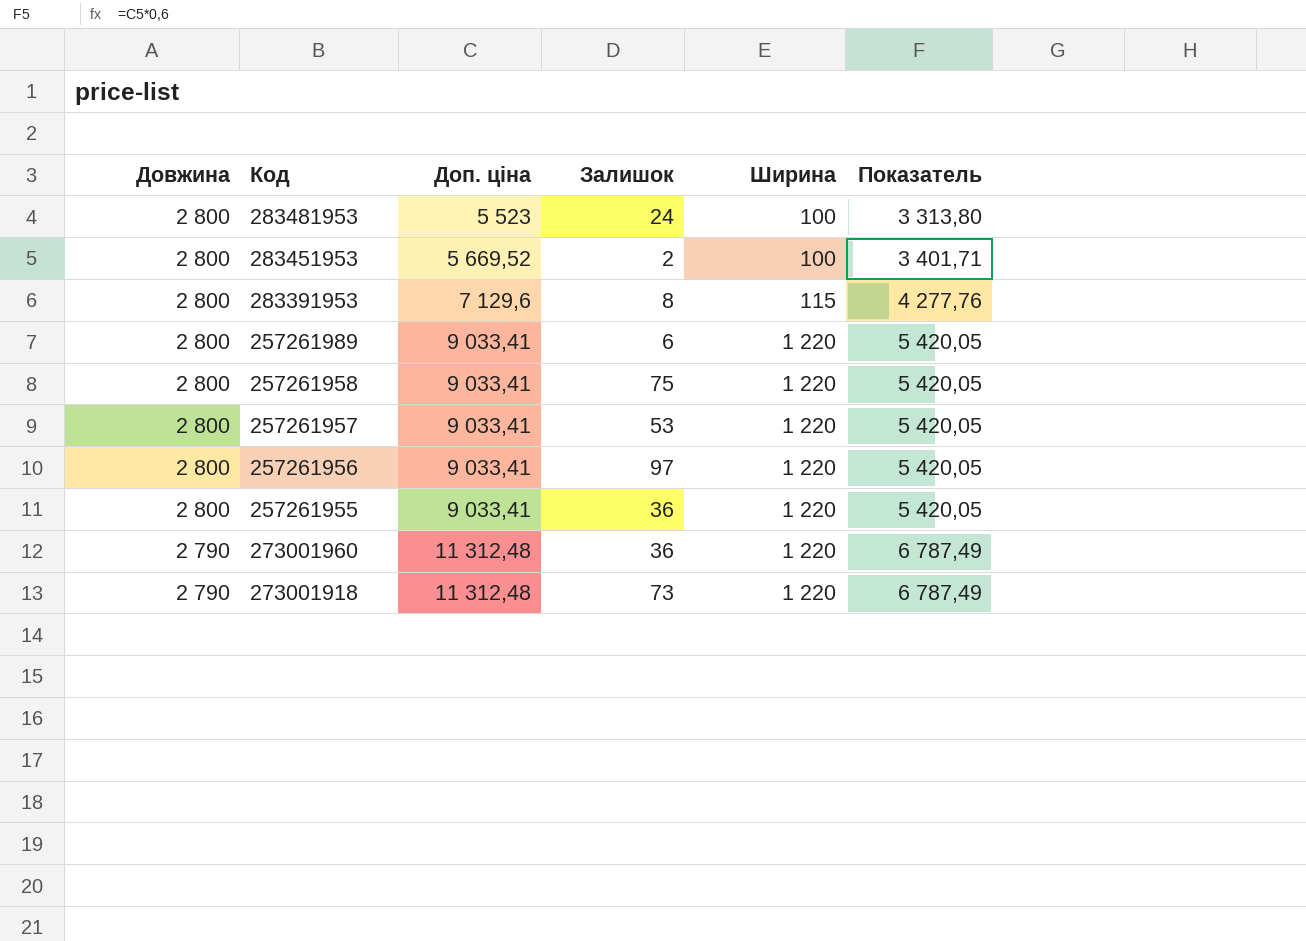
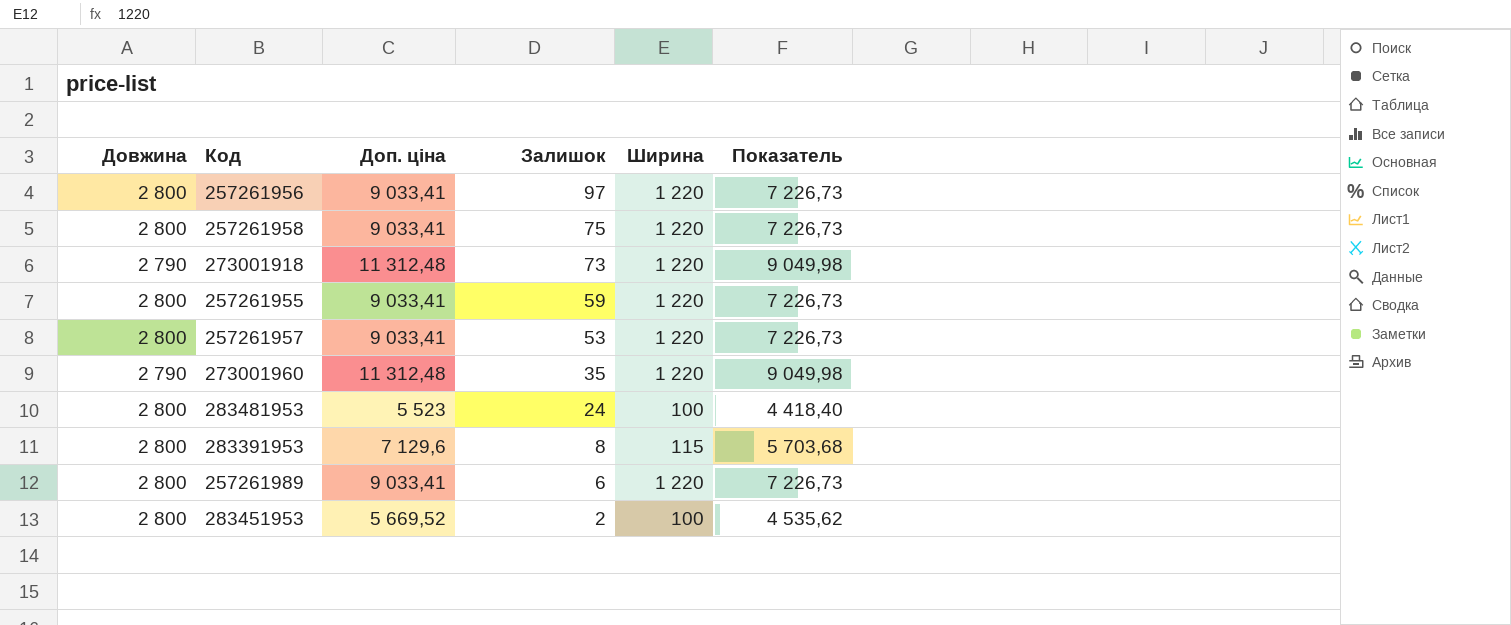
row order: Довжина descending -> Залишок descending
column Показатель | formula: [Доп. ціна] * 0,6 -> [Доп. ціна] * 0,8
257261955 | Залишок: 36 -> 59
273001960 | Залишок: 36 -> 35

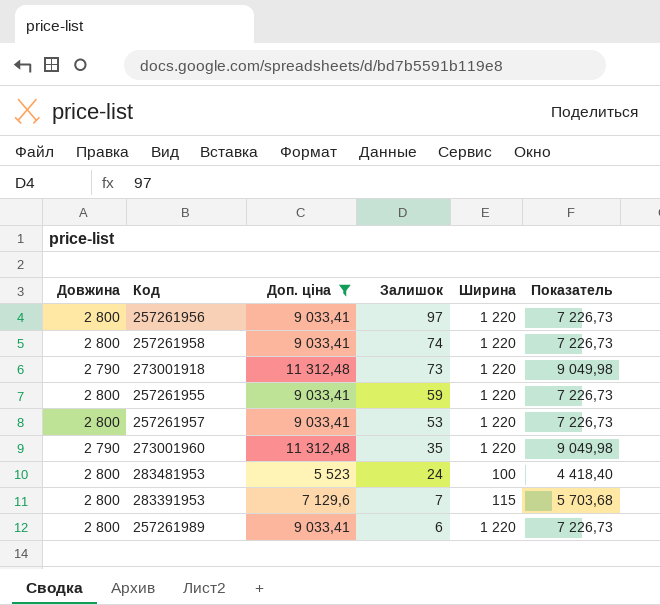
filter: none -> Доп. ціна != 5 669,52
257261958 | Залишок: 75 -> 74
283391953 | Залишок: 8 -> 7

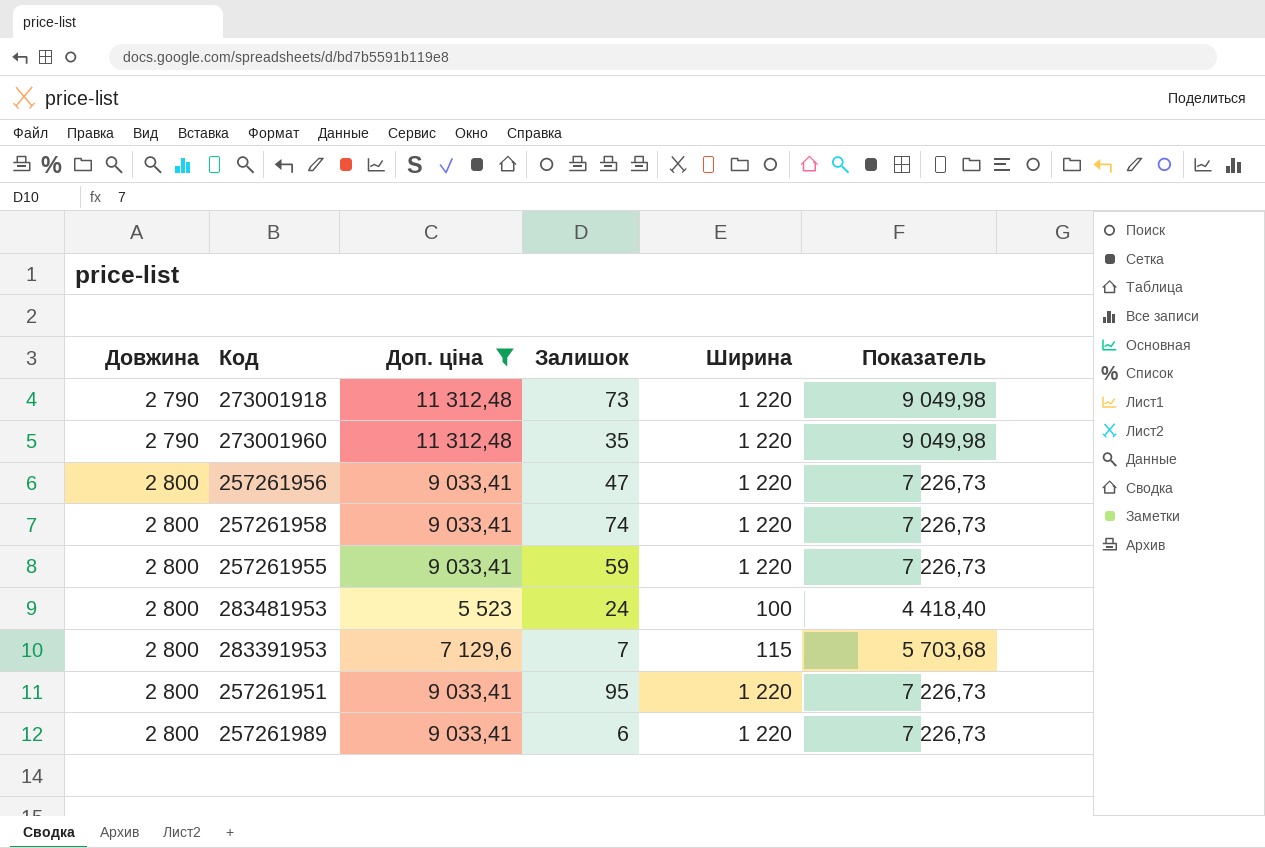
row order: Залишок descending -> Довжина ascending
row 257261957: 2 800 | 9 033,41 | 53 | 1 220 | 7 226,73 -> none
257261956 | Залишок: 97 -> 47
row 257261951: none -> 2 800 | 9 033,41 | 95 | 1 220 | 7 226,73

